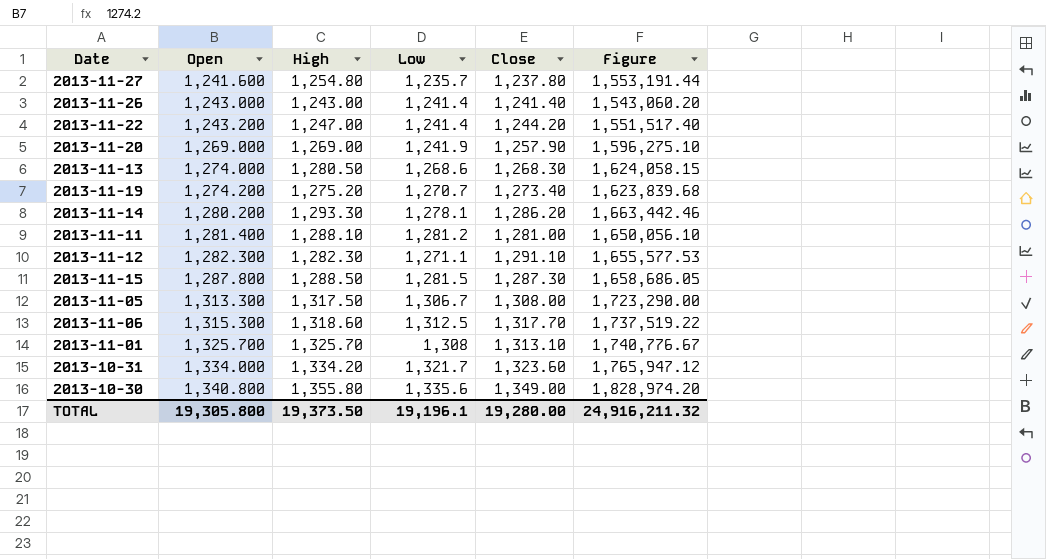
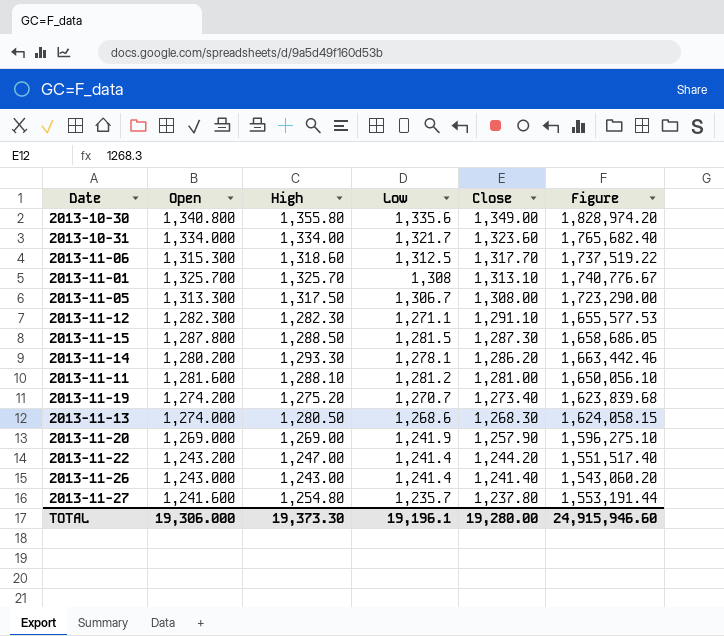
row order: Open ascending -> Close descending
2013-10-31 | High: 1,334.20 -> 1,334.00
2013-10-31 | Figure: 1,765,947.12 -> 1,765,682.40
2013-11-11 | Open: 1,281.400 -> 1,281.600
TOTAL | Open: 19,305.800 -> 19,306.000
TOTAL | High: 19,373.50 -> 19,373.30
TOTAL | Figure: 24,916,211.32 -> 24,915,946.60

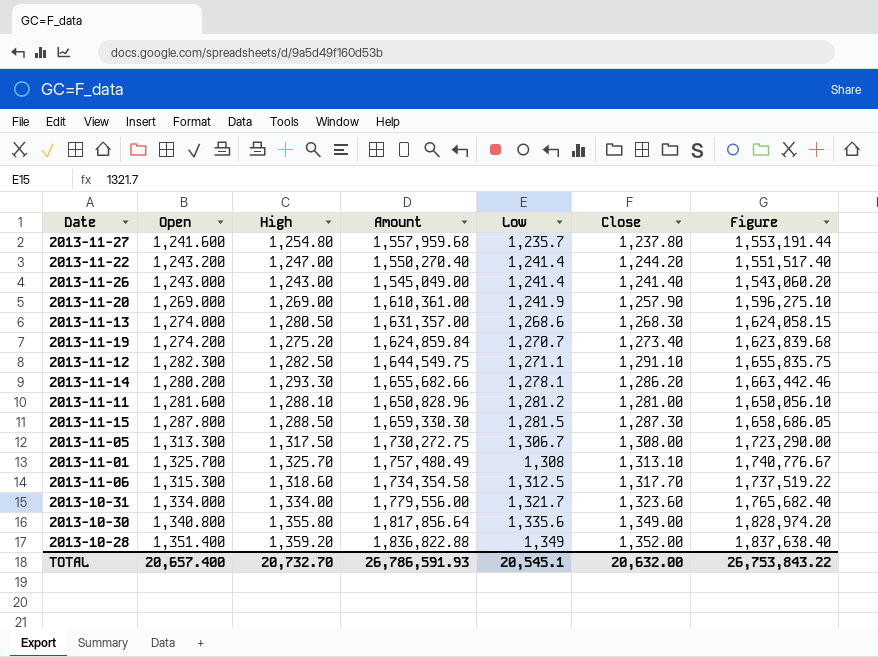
row order: Close descending -> Low ascending
column Amount | formula: none -> [Open] * [High]
2013-11-12 | High: 1,282.30 -> 1,282.50
2013-11-12 | Figure: 1,655,577.53 -> 1,655,835.75
row 2013-10-28: none -> 1,351.400 | 1,359.20 | 1,836,822.88 | 1,349 | 1,352.00 | 1,837,638.40
TOTAL | Open: 19,306.000 -> 20,657.400
TOTAL | High: 19,373.30 -> 20,732.70
TOTAL | Low: 19,196.1 -> 20,545.1
TOTAL | Close: 19,280.00 -> 20,632.00
TOTAL | Figure: 24,915,946.60 -> 26,753,843.22

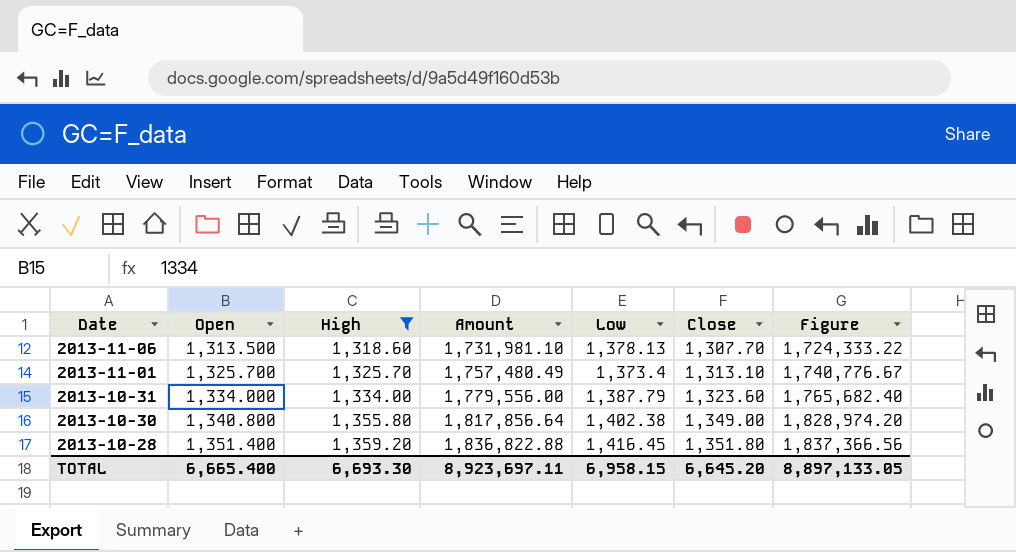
filter: none -> High >= 1,318.60
row order: Low ascending -> Date descending
2013-11-06 | Open: 1,315.300 -> 1,313.500
2013-11-06 | Amount: 1,734,354.58 -> 1,731,981.10
2013-11-06 | Low: 1,312.5 -> 1,378.13
2013-11-06 | Close: 1,317.70 -> 1,307.70
2013-11-06 | Figure: 1,737,519.22 -> 1,724,333.22
2013-11-01 | Low: 1,308 -> 1,373.4
2013-10-31 | Low: 1,321.7 -> 1,387.79
2013-10-30 | Low: 1,335.6 -> 1,402.38
2013-10-28 | Low: 1,349 -> 1,416.45
2013-10-28 | Close: 1,352.00 -> 1,351.80
2013-10-28 | Figure: 1,837,638.40 -> 1,837,366.56
TOTAL | Open: 20,657.400 -> 6,665.400
TOTAL | High: 20,732.70 -> 6,693.30
TOTAL | Amount: 26,786,591.93 -> 8,923,697.11
TOTAL | Low: 20,545.1 -> 6,958.15
TOTAL | Close: 20,632.00 -> 6,645.20
TOTAL | Figure: 26,753,843.22 -> 8,897,133.05

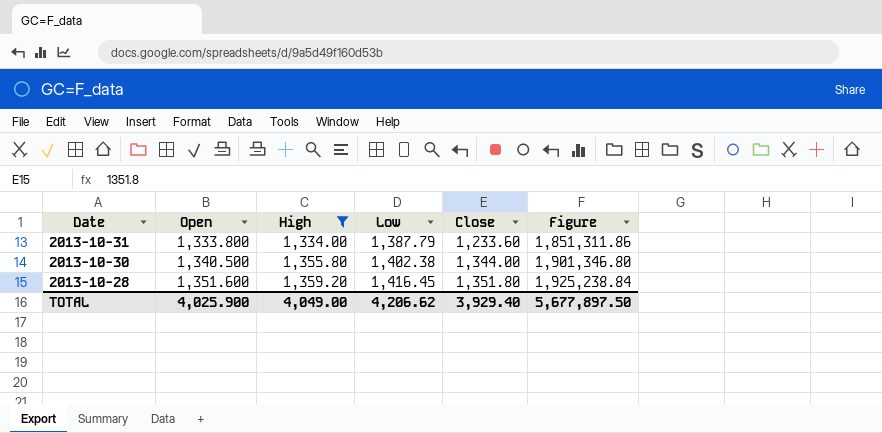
column Amount | formula: [Open] * [High] -> none
column Figure | formula: [High] * [Close] -> [High] * [Low]
row 2013-11-06: 1,313.500 | 1,318.60 | 1,731,981.10 | 1,378.13 | 1,307.70 | 1,724,333.22 -> none
row 2013-11-01: 1,325.700 | 1,325.70 | 1,757,480.49 | 1,373.4 | 1,313.10 | 1,740,776.67 -> none
2013-10-31 | Open: 1,334.000 -> 1,333.800
2013-10-31 | Close: 1,323.60 -> 1,233.60
2013-10-30 | Open: 1,340.800 -> 1,340.500
2013-10-30 | Close: 1,349.00 -> 1,344.00
2013-10-28 | Open: 1,351.400 -> 1,351.600
TOTAL | Open: 6,665.400 -> 4,025.900
TOTAL | High: 6,693.30 -> 4,049.00
TOTAL | Low: 6,958.15 -> 4,206.62
TOTAL | Close: 6,645.20 -> 3,929.40
TOTAL | Figure: 8,897,133.05 -> 5,677,897.50

